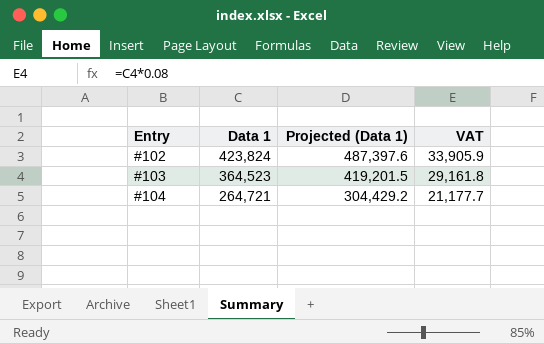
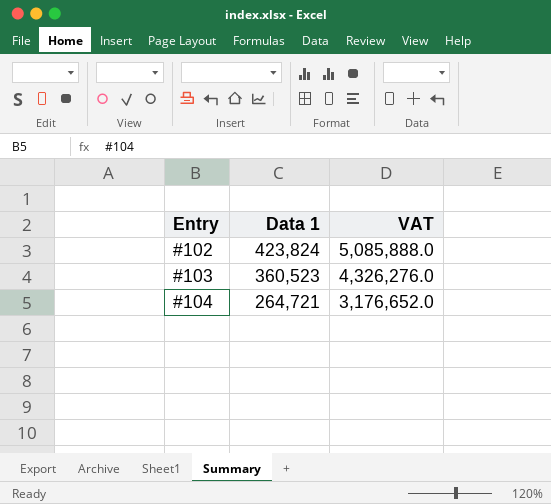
column Projected (Data 1) | formula: [Data 1] * 1.15 -> none
column VAT | formula: [Data 1] * 0.08 -> [Data 1] * 12
#103 | Data 1: 364,523 -> 360,523

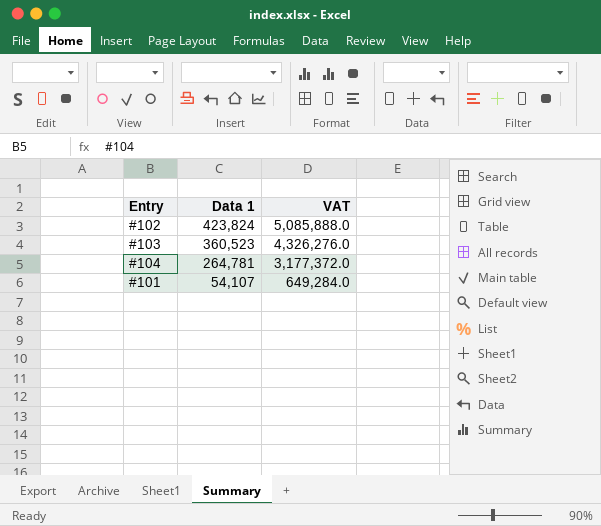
#104 | Data 1: 264,721 -> 264,781
#104 | VAT: 3,176,652.0 -> 3,177,372.0
row #101: none -> 54,107 | 649,284.0

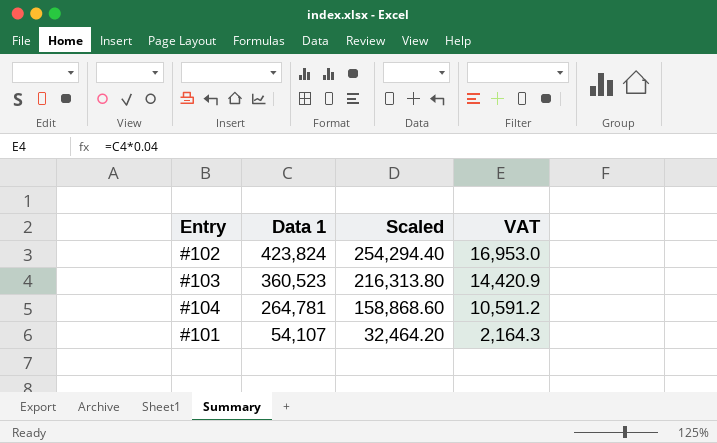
column Scaled | formula: none -> [Data 1] * 0.6
column VAT | formula: [Data 1] * 12 -> [Data 1] * 0.04

